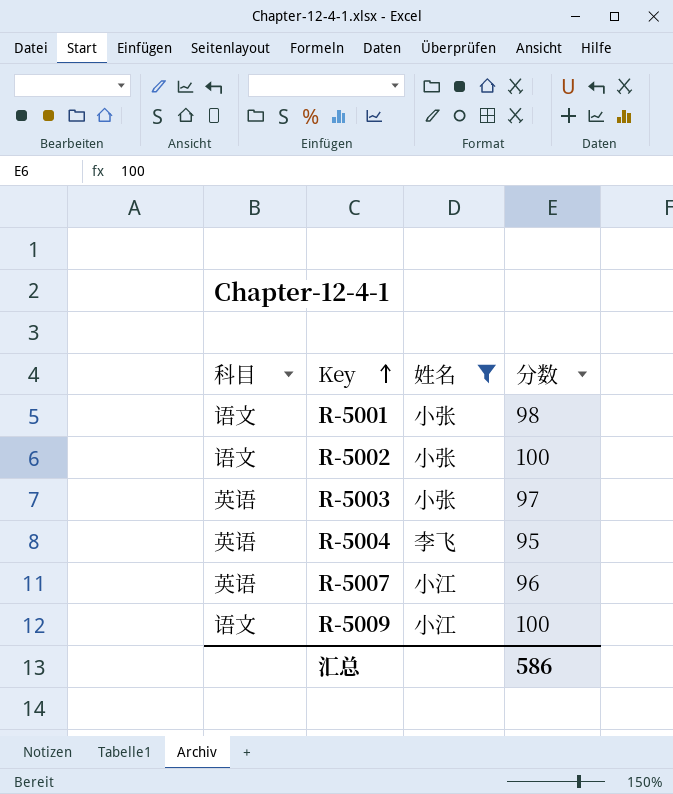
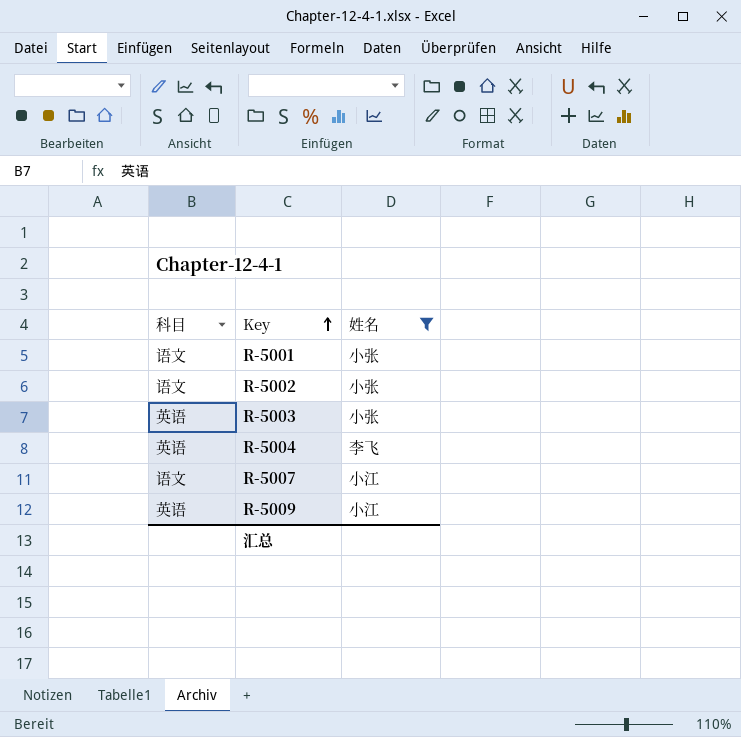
column 分数 | position: 4 -> none
R-5007 | 科目: 英语 -> 语文
R-5009 | 科目: 语文 -> 英语

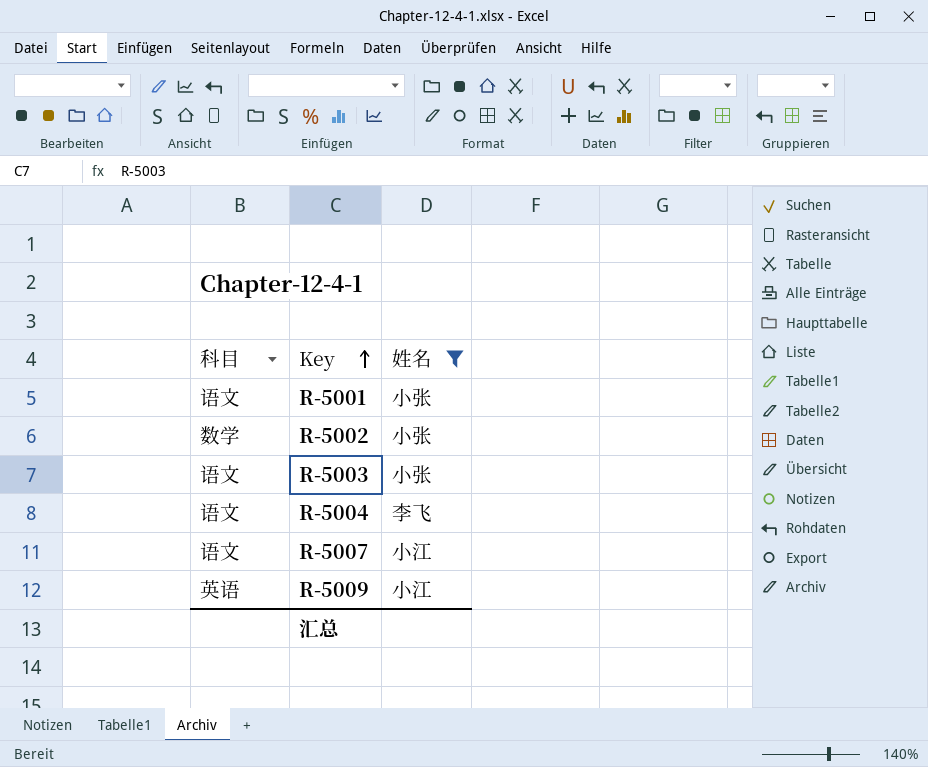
R-5002 | 科目: 语文 -> 数学
R-5003 | 科目: 英语 -> 语文
R-5004 | 科目: 英语 -> 语文

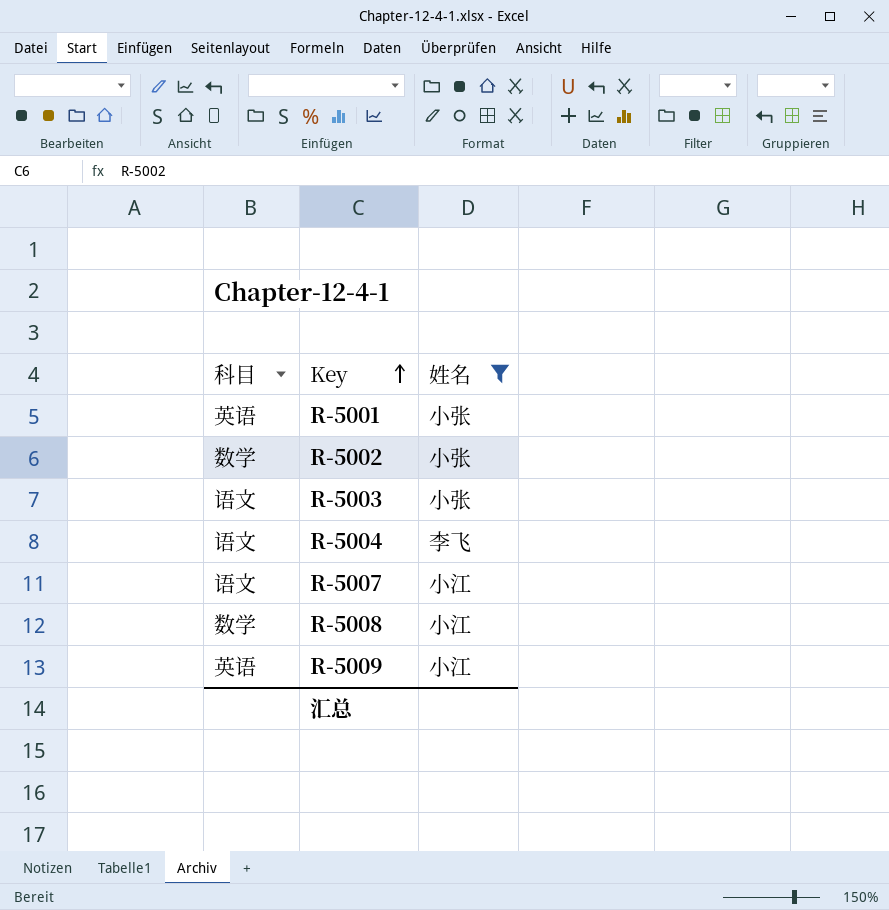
R-5001 | 科目: 语文 -> 英语
row R-5008: none -> 数学 | 小江

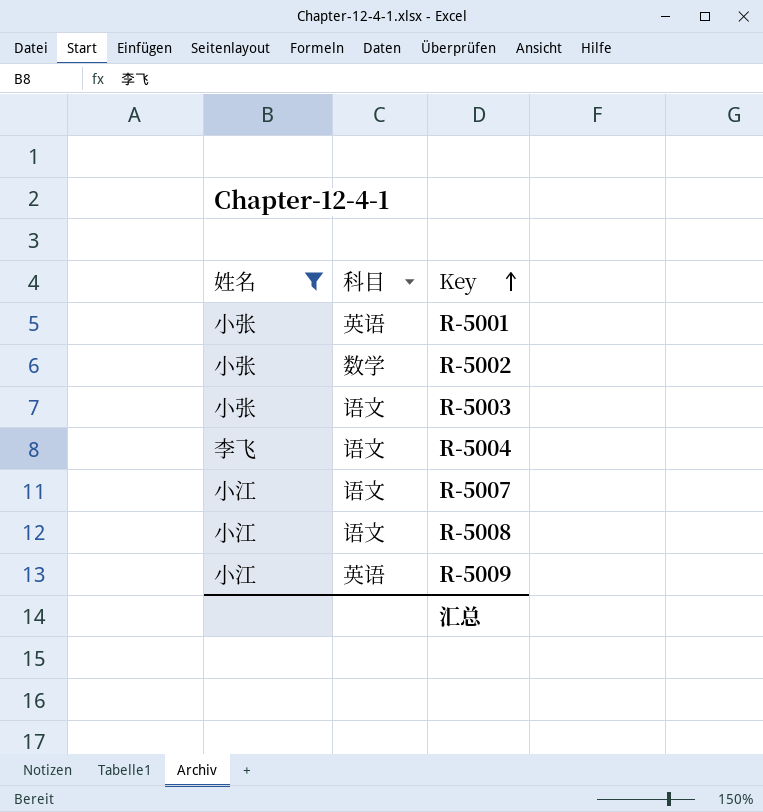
column 姓名 | position: 3 -> 1
R-5008 | 科目: 数学 -> 语文

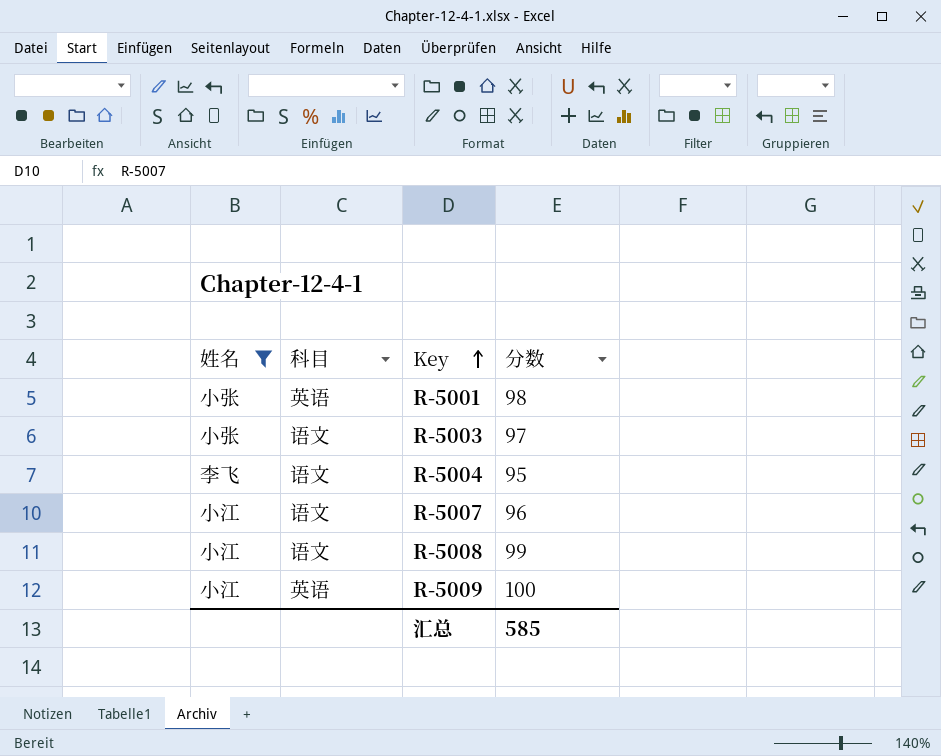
column 分数 | position: none -> 4
row R-5002: 小张 | 数学 -> none

